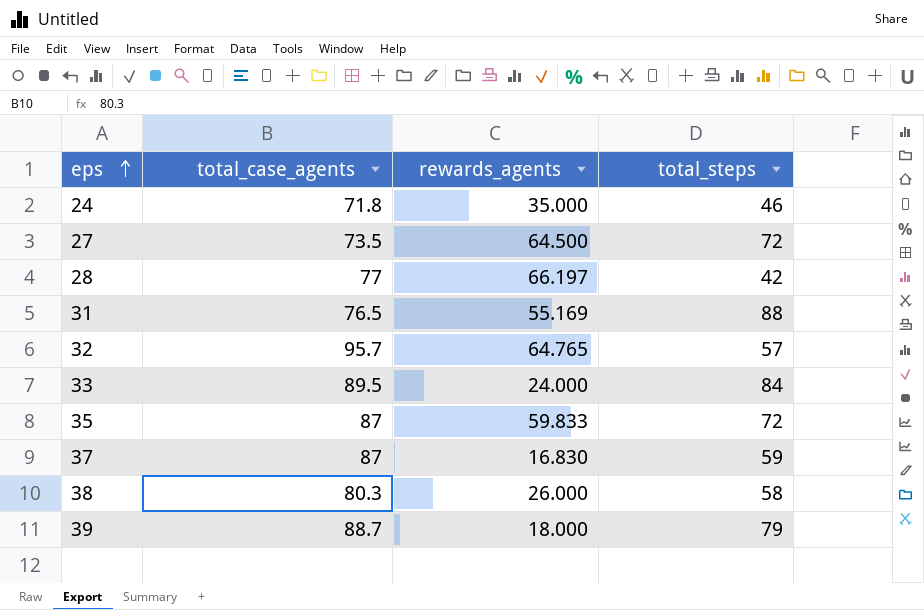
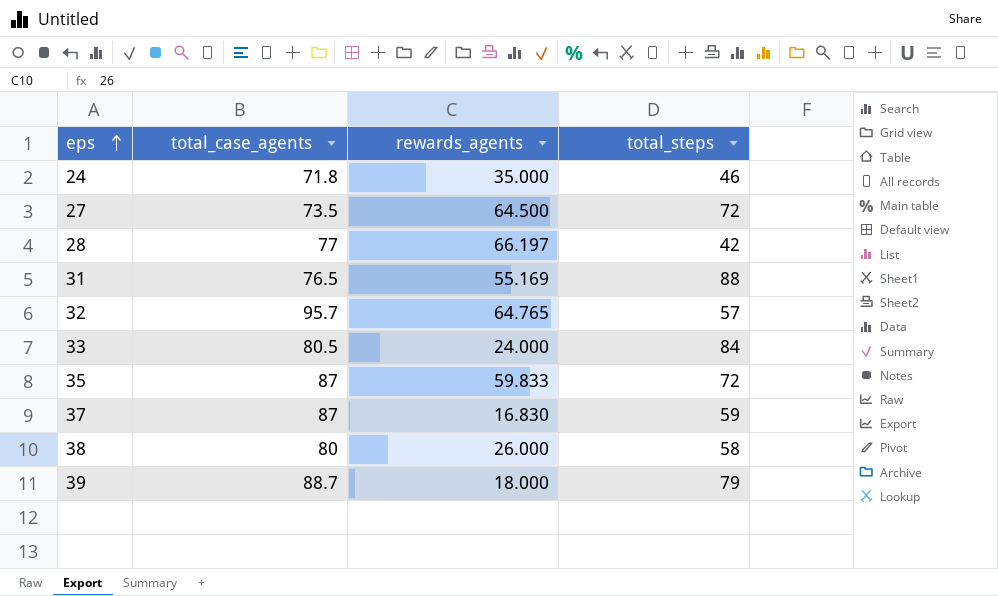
33 | total_case_agents: 89.5 -> 80.5
38 | total_case_agents: 80.3 -> 80

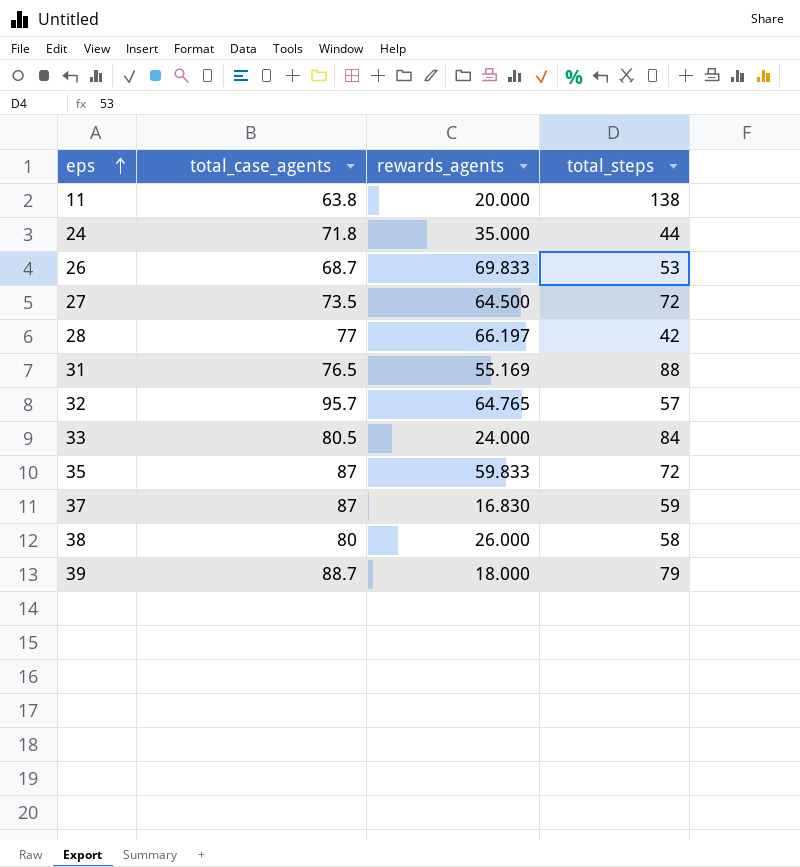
row 11: none -> 63.8 | 20.000 | 138
24 | total_steps: 46 -> 44
row 26: none -> 68.7 | 69.833 | 53

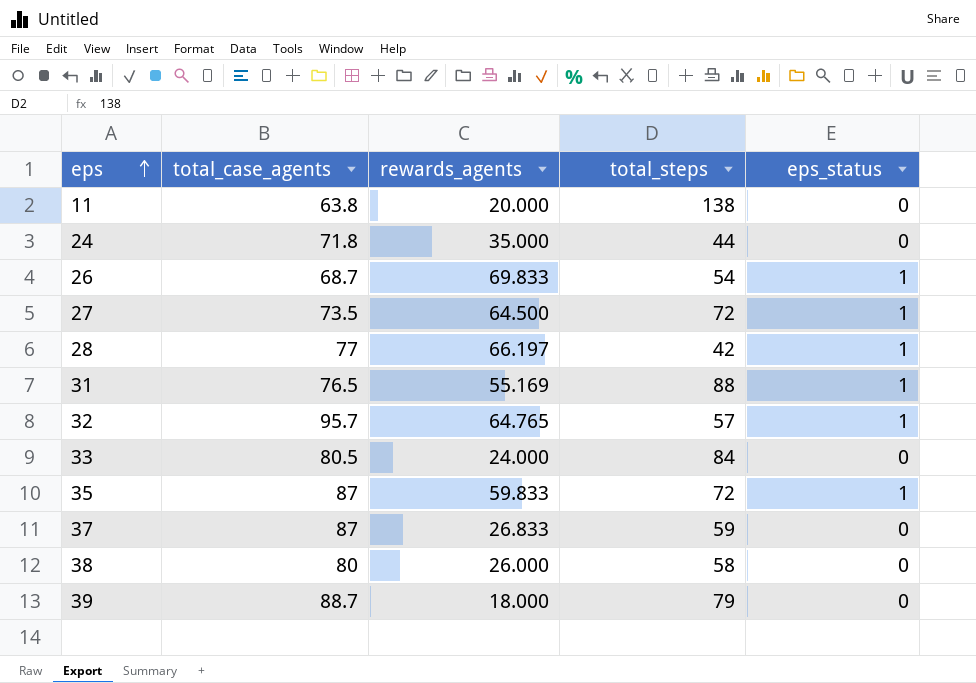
column eps_status | position: none -> 5
26 | total_steps: 53 -> 54
37 | rewards_agents: 16.830 -> 26.833

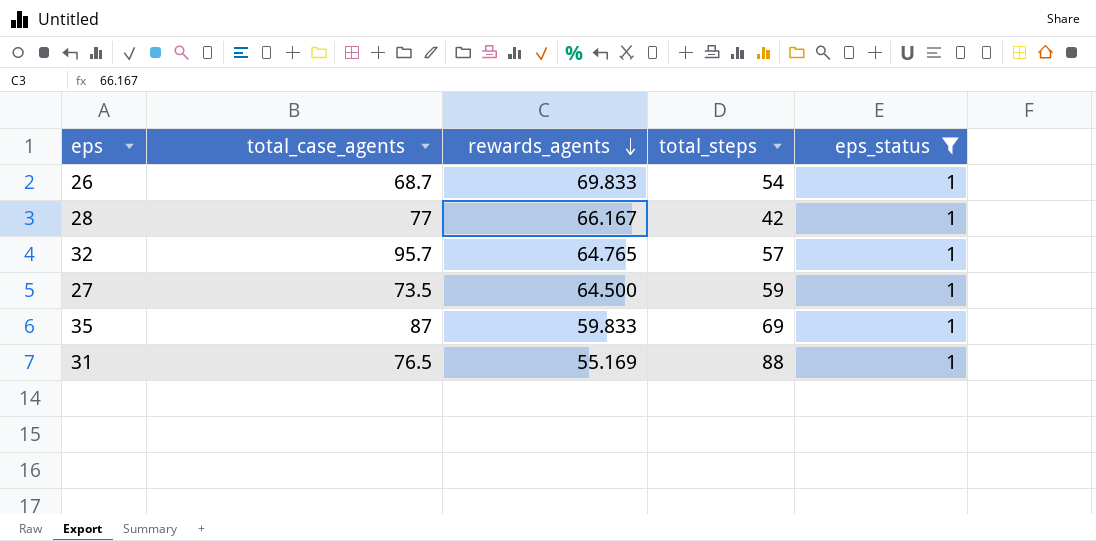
filter: none -> eps_status = 1
row order: eps ascending -> rewards_agents descending
28 | rewards_agents: 66.197 -> 66.167
27 | total_steps: 72 -> 59
35 | total_steps: 72 -> 69

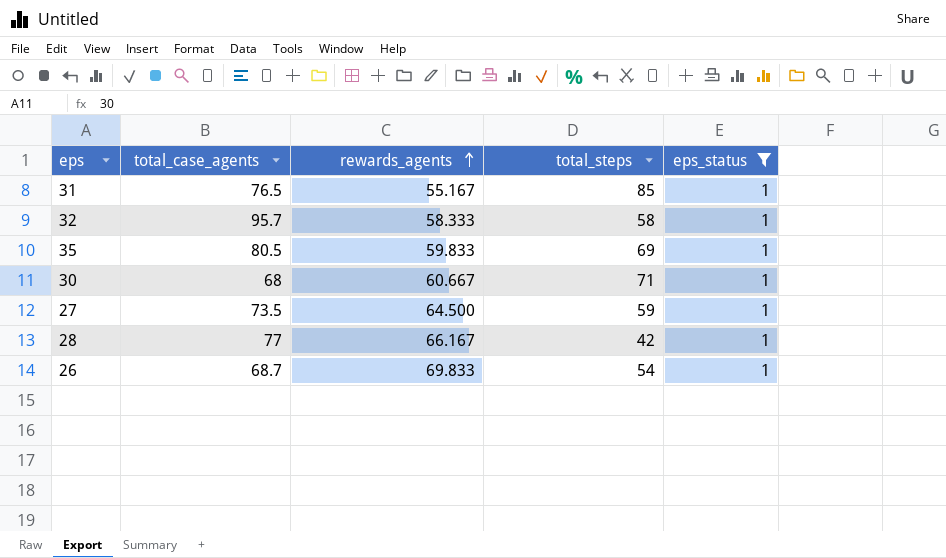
row order: rewards_agents descending -> rewards_agents ascending
31 | rewards_agents: 55.169 -> 55.167
31 | total_steps: 88 -> 85
32 | rewards_agents: 64.765 -> 58.333
32 | total_steps: 57 -> 58
35 | total_case_agents: 87 -> 80.5
row 30: none -> 68 | 60.667 | 71 | 1

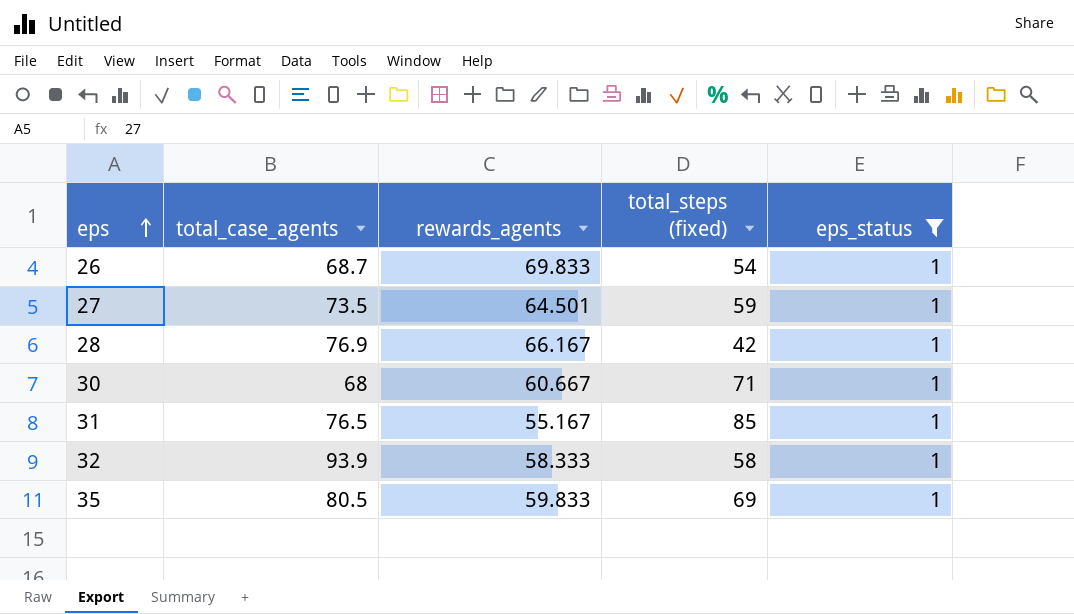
row order: rewards_agents ascending -> eps ascending
column name: total_steps -> total_steps (fixed)
27 | rewards_agents: 64.500 -> 64.501
28 | total_case_agents: 77 -> 76.9
32 | total_case_agents: 95.7 -> 93.9

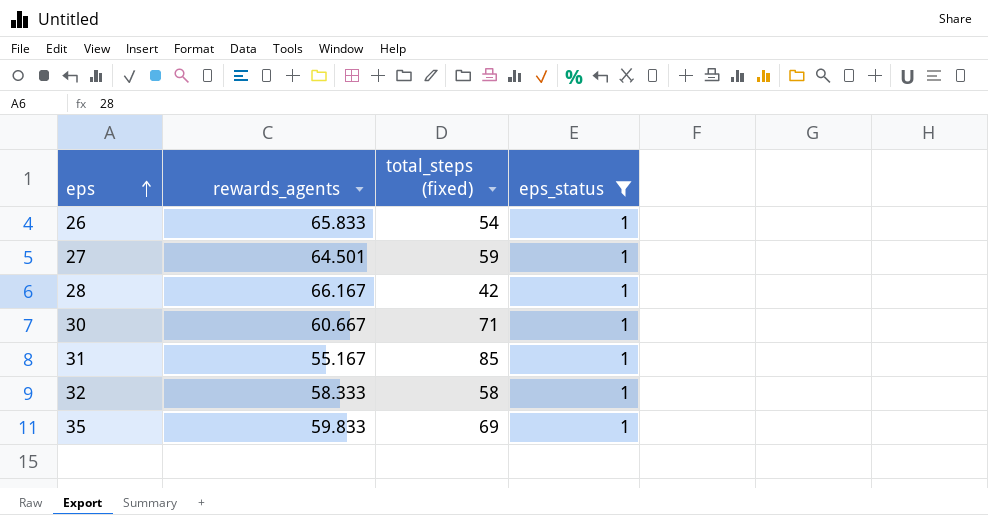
column total_case_agents | position: 2 -> none
26 | rewards_agents: 69.833 -> 65.833

